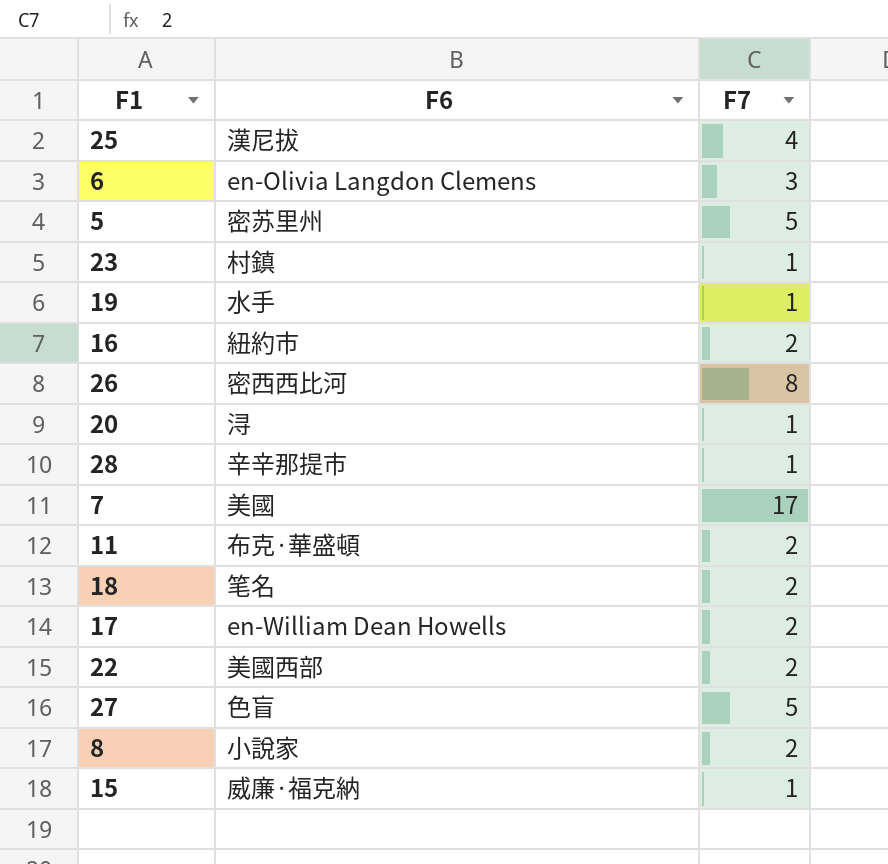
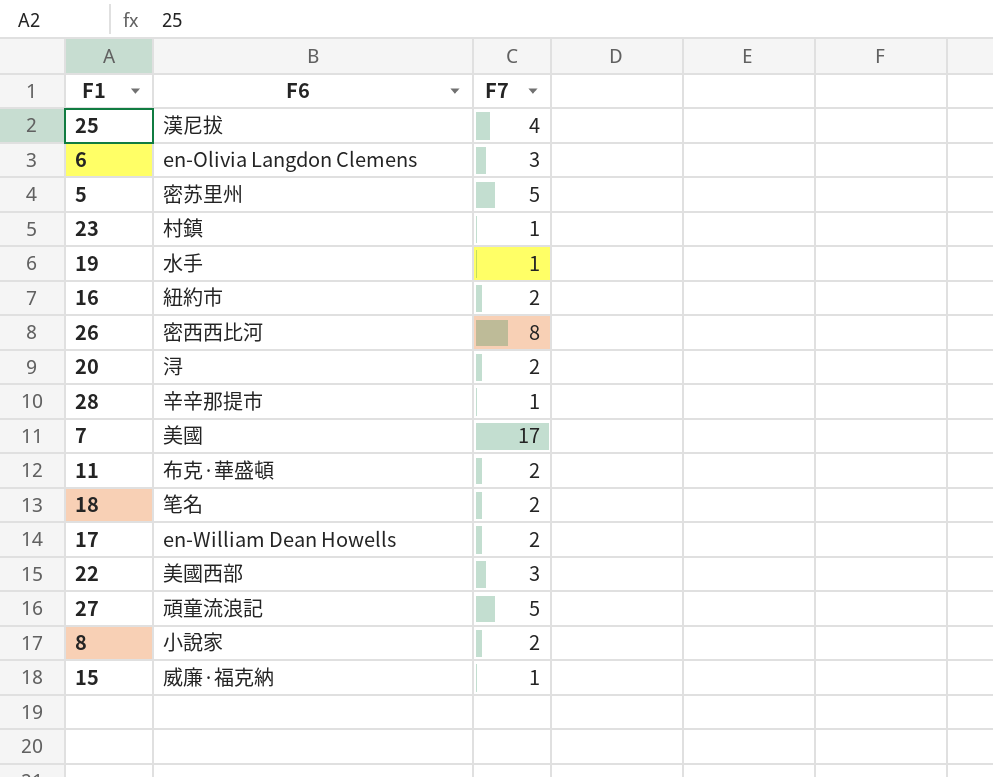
20 | F7: 1 -> 2
22 | F7: 2 -> 3
27 | F6: 色盲 -> 頑童流浪記

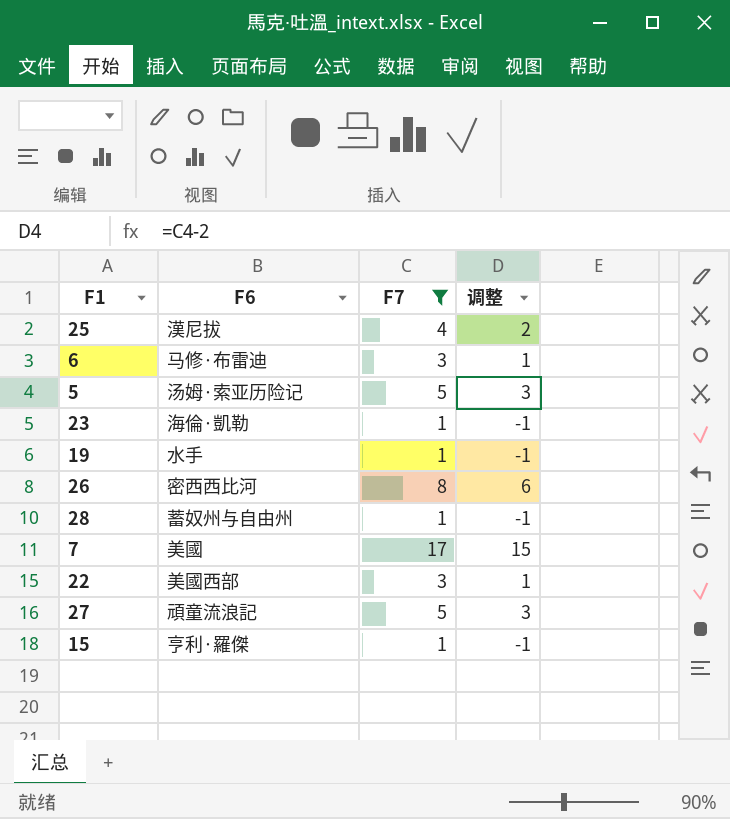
filter: none -> F7 != 2
column 调整 | formula: none -> [F7] - 2
6 | F6: en-Olivia Langdon Clemens -> 马修·布雷迪
5 | F6: 密苏里州 -> 汤姆·索亚历险记
23 | F6: 村鎮 -> 海倫·凱勒
28 | F6: 辛辛那提市 -> 蓄奴州与自由州
15 | F6: 威廉·福克納 -> 亨利·羅傑

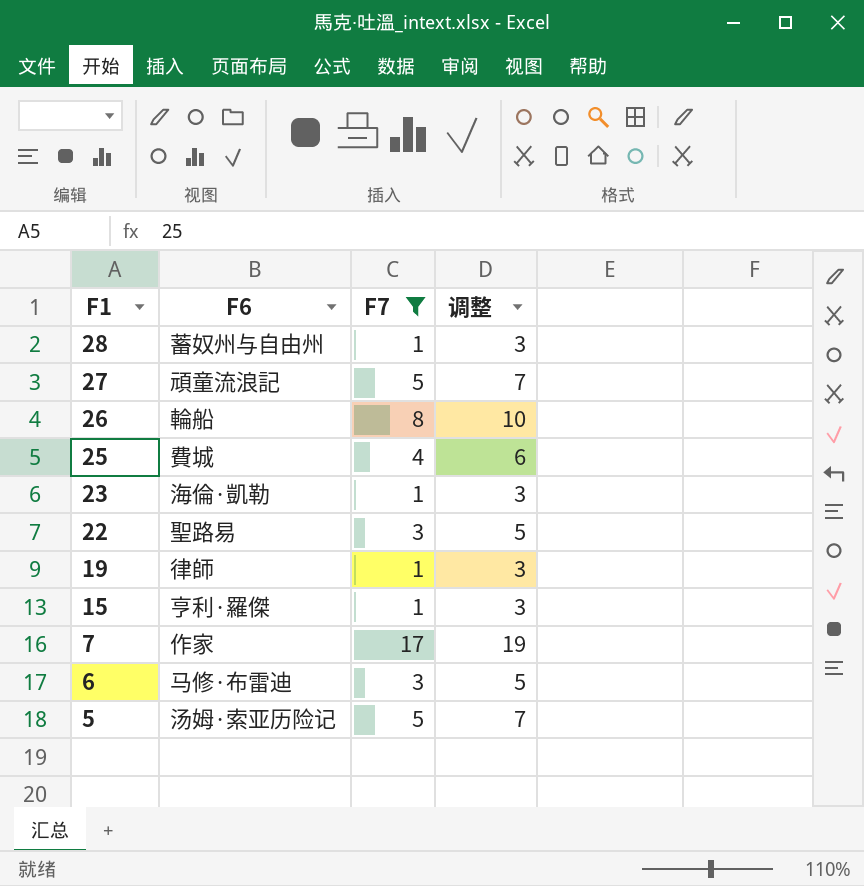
row order: none -> F1 descending
column 调整 | formula: [F7] - 2 -> [F7] + 2
26 | F6: 密西西比河 -> 輪船
25 | F6: 漢尼拔 -> 費城
22 | F6: 美國西部 -> 聖路易
19 | F6: 水手 -> 律師
7 | F6: 美國 -> 作家

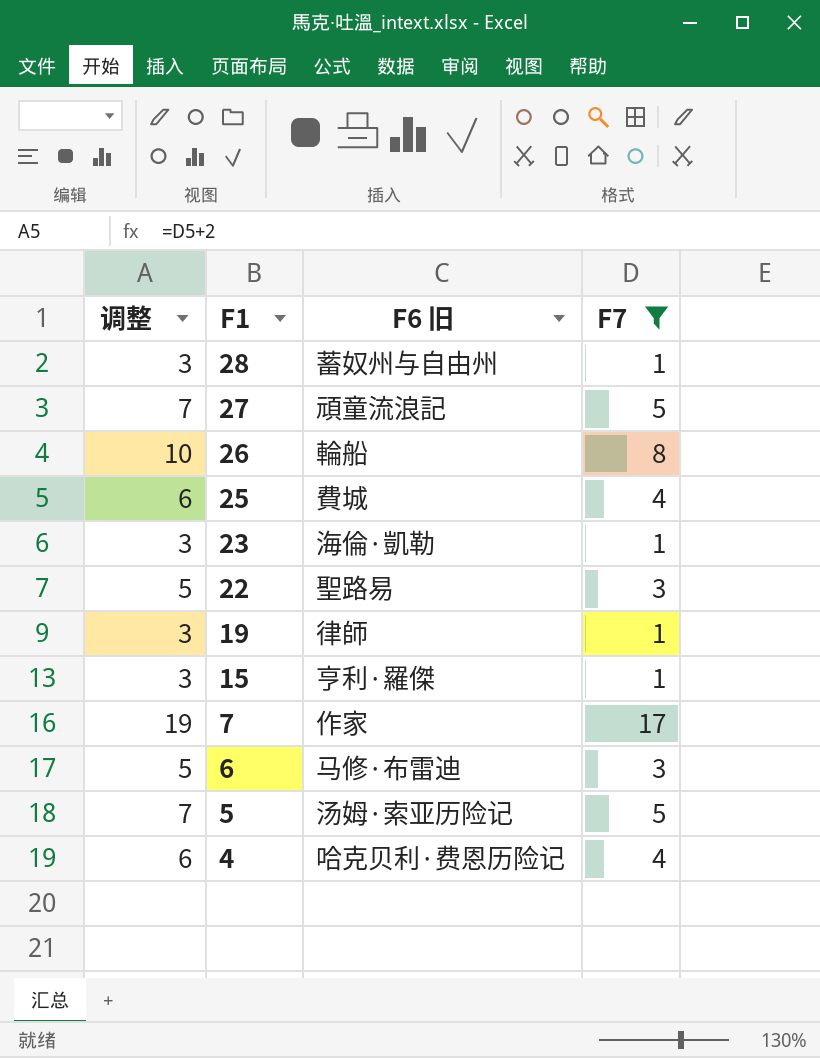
column 调整 | position: 4 -> 1
column name: F6 -> F6 旧
row 4: none -> 6 | 哈克贝利·费恩历险记 | 4

